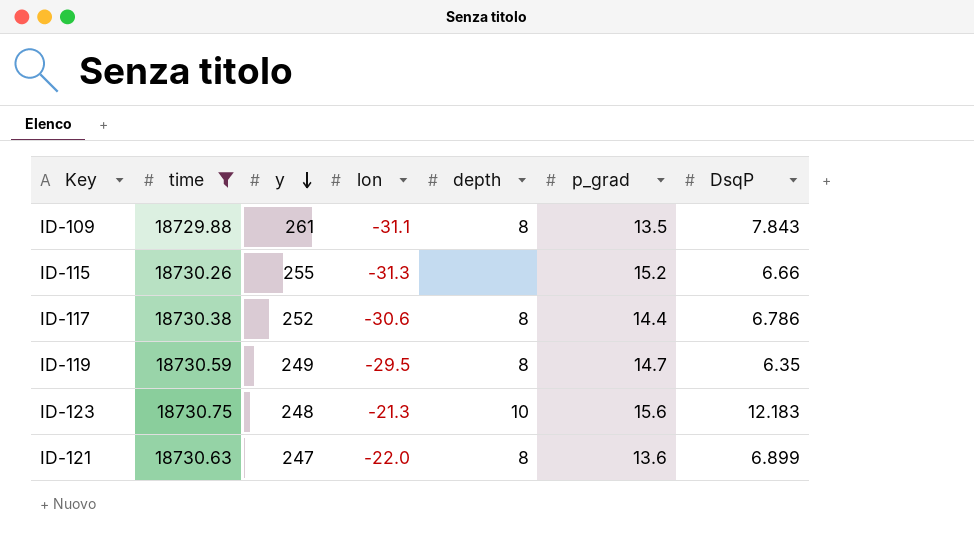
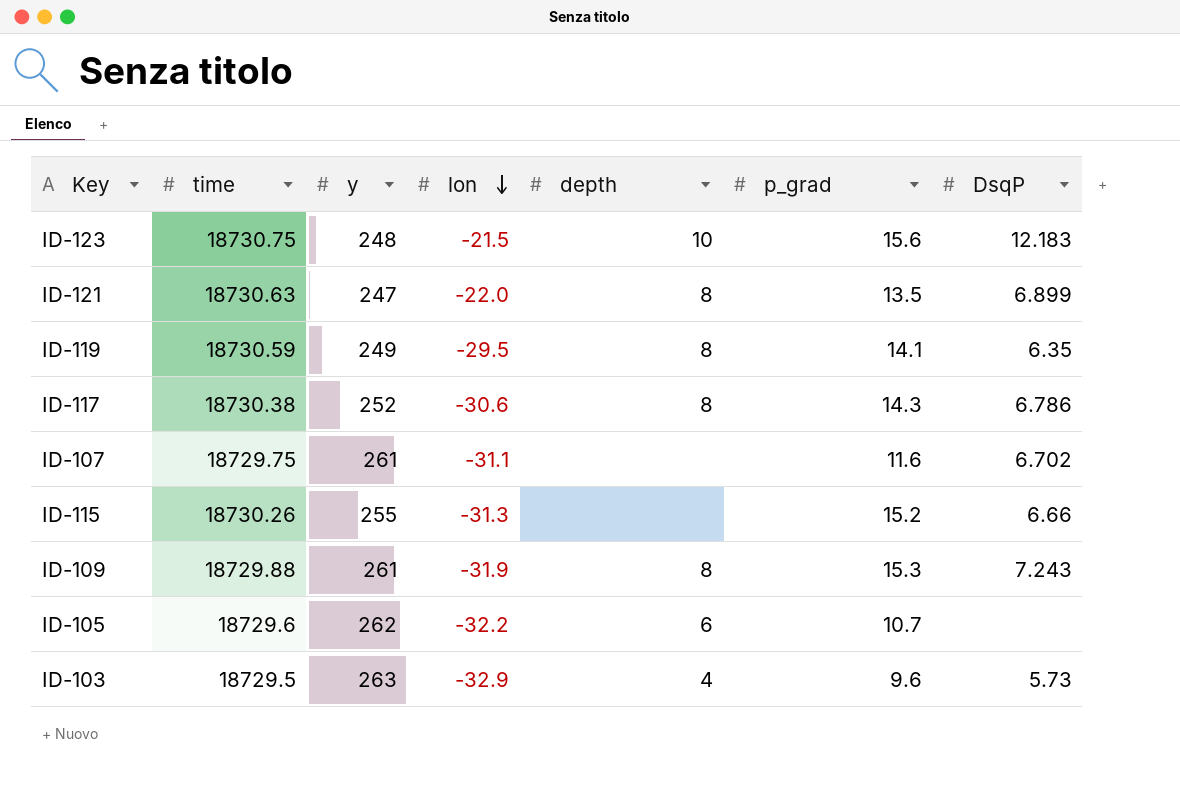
filter: time >= 18729.88 -> none
row order: y descending -> lon descending
ID-123 | lon: -21.3 -> -21.5
ID-121 | p_grad: 13.6 -> 13.5
ID-119 | p_grad: 14.7 -> 14.1
ID-117 | p_grad: 14.4 -> 14.3
ID-109 | lon: -31.1 -> -31.9
ID-109 | p_grad: 13.5 -> 15.3
ID-109 | DsqP: 7.843 -> 7.243

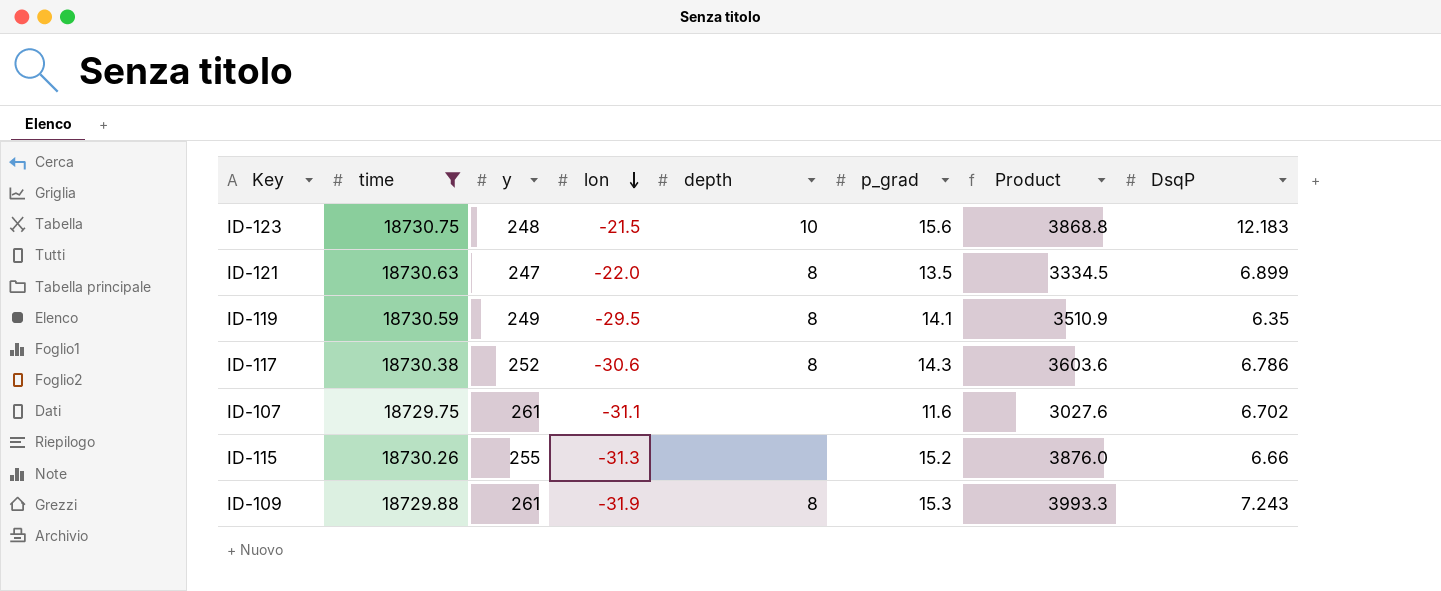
filter: none -> time >= 18729.75
column Product | formula: none -> [y] * [p_grad]

